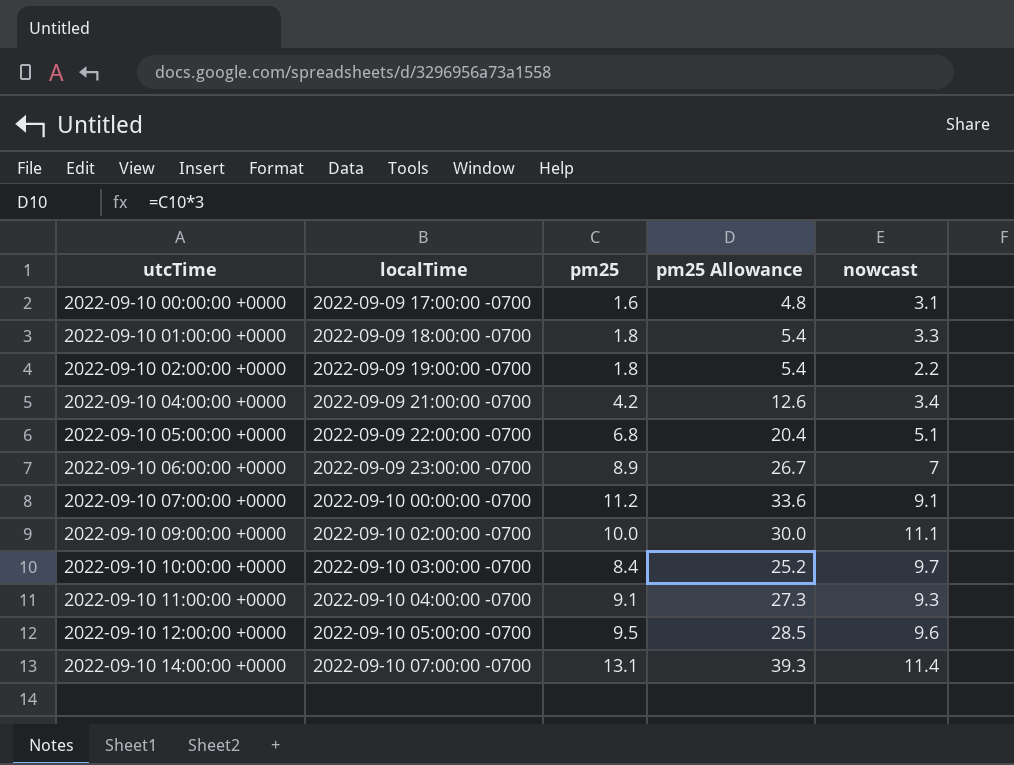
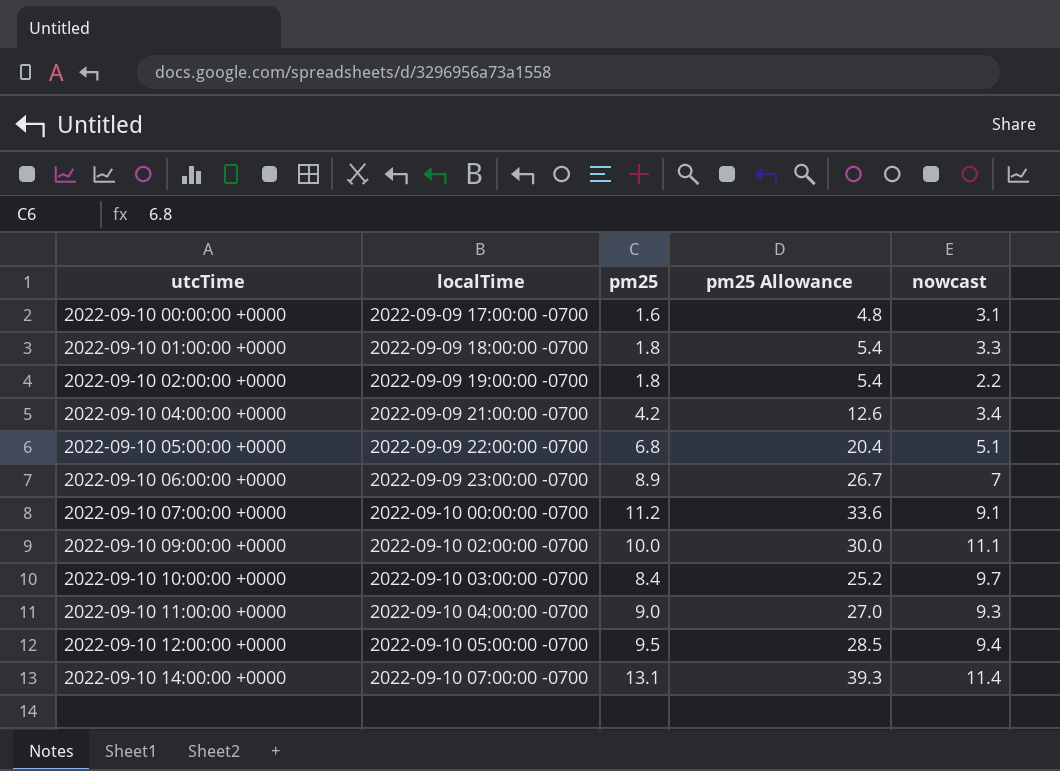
2022-09-10 11:00:00 +0000 | pm25: 9.1 -> 9.0
2022-09-10 11:00:00 +0000 | pm25 Allowance: 27.3 -> 27.0
2022-09-10 12:00:00 +0000 | nowcast: 9.6 -> 9.4

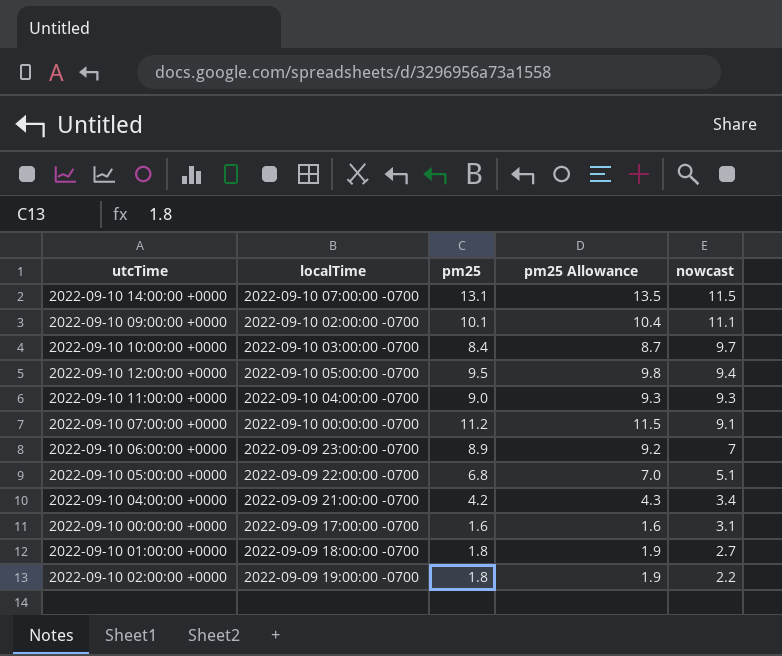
row order: utcTime ascending -> nowcast descending
column pm25 Allowance | formula: [pm25] * 3 -> [pm25] * 1.03
2022-09-10 14:00:00 +0000 | nowcast: 11.4 -> 11.5
2022-09-10 09:00:00 +0000 | pm25: 10.0 -> 10.1
2022-09-10 01:00:00 +0000 | nowcast: 3.3 -> 2.7

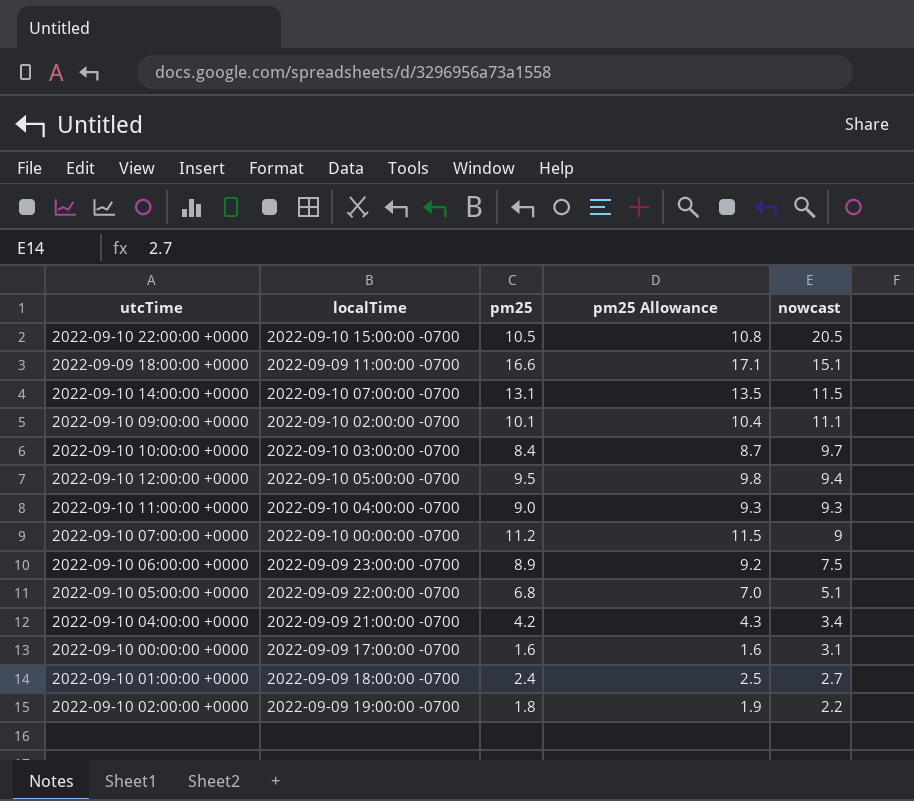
row 2022-09-10 22:00:00 +0000: none -> 2022-09-10 15:00:00 -0700 | 10.5 | 10.8 | 20.5
row 2022-09-09 18:00:00 +0000: none -> 2022-09-09 11:00:00 -0700 | 16.6 | 17.1 | 15.1
2022-09-10 07:00:00 +0000 | nowcast: 9.1 -> 9
2022-09-10 06:00:00 +0000 | nowcast: 7 -> 7.5
2022-09-10 01:00:00 +0000 | pm25: 1.8 -> 2.4
2022-09-10 01:00:00 +0000 | pm25 Allowance: 1.9 -> 2.5

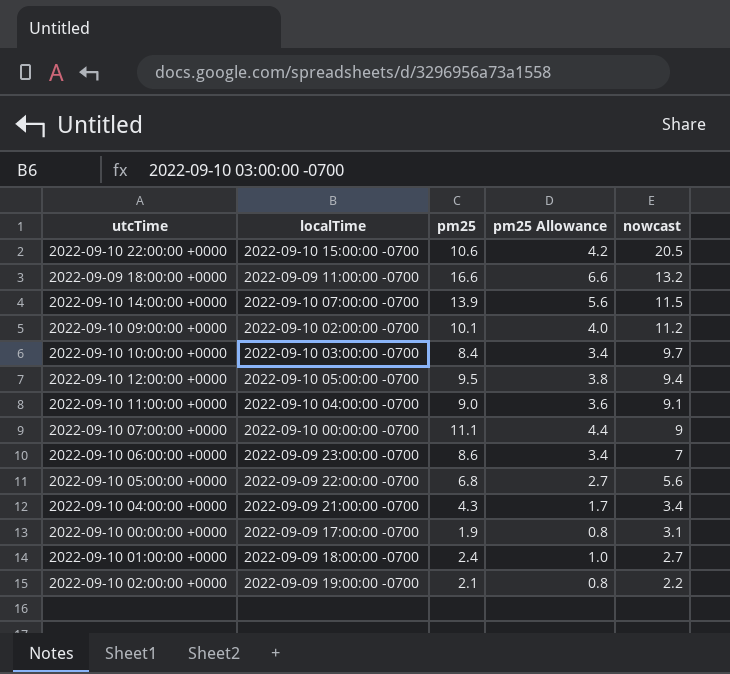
column pm25 Allowance | formula: [pm25] * 1.03 -> [pm25] * 0.4
2022-09-10 22:00:00 +0000 | pm25: 10.5 -> 10.6
2022-09-09 18:00:00 +0000 | nowcast: 15.1 -> 13.2
2022-09-10 14:00:00 +0000 | pm25: 13.1 -> 13.9
2022-09-10 09:00:00 +0000 | nowcast: 11.1 -> 11.2
2022-09-10 11:00:00 +0000 | nowcast: 9.3 -> 9.1
2022-09-10 07:00:00 +0000 | pm25: 11.2 -> 11.1
2022-09-10 06:00:00 +0000 | pm25: 8.9 -> 8.6
2022-09-10 06:00:00 +0000 | nowcast: 7.5 -> 7
2022-09-10 05:00:00 +0000 | nowcast: 5.1 -> 5.6
2022-09-10 04:00:00 +0000 | pm25: 4.2 -> 4.3
2022-09-10 00:00:00 +0000 | pm25: 1.6 -> 1.9
2022-09-10 02:00:00 +0000 | pm25: 1.8 -> 2.1

